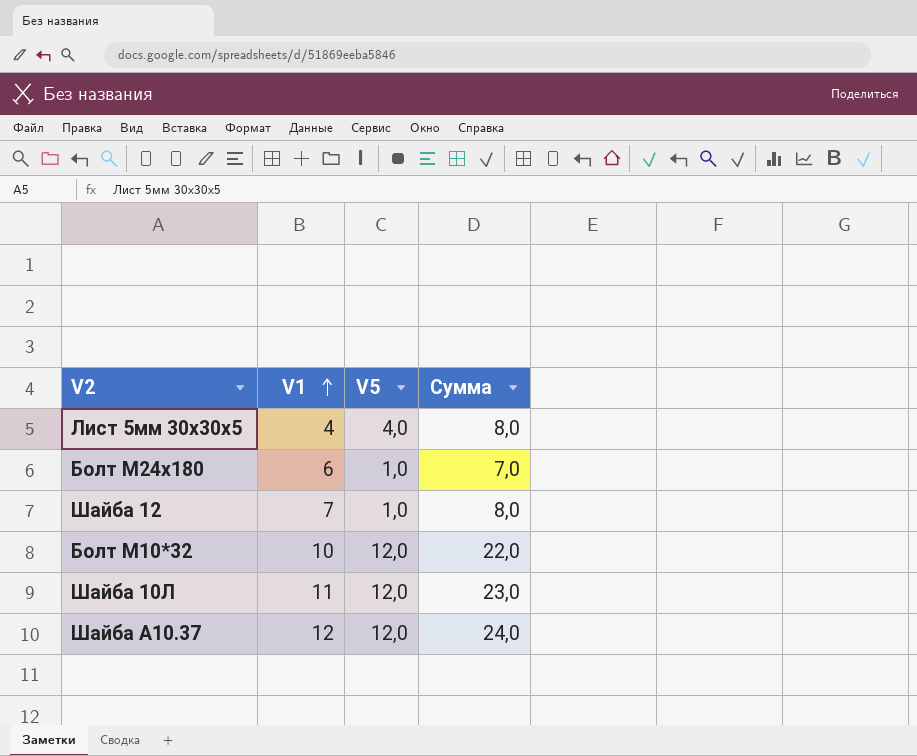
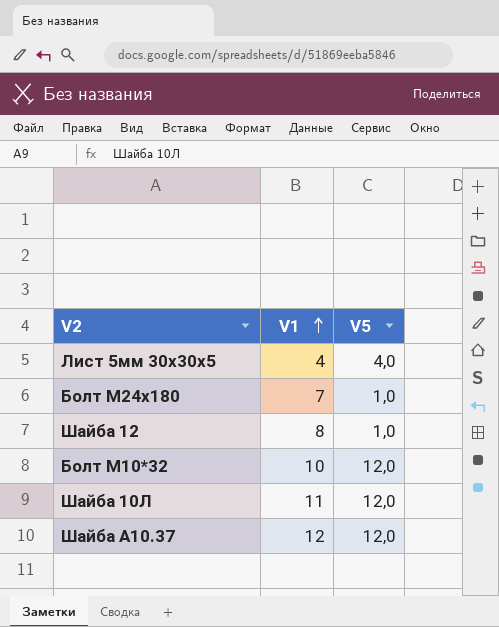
column Сумма | formula: [V1] + [V5] -> none
Болт М24х180 | V1: 6 -> 7
Шайба 12 | V1: 7 -> 8

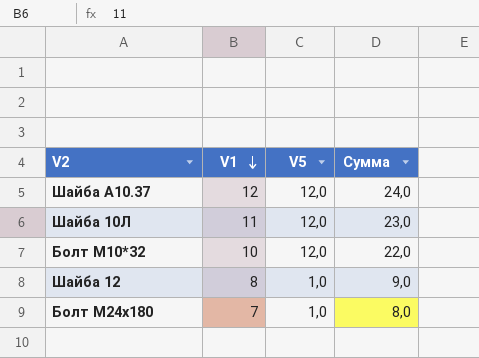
row order: V1 ascending -> V1 descending
column Сумма | formula: none -> [V1] + [V5]
row Лист 5мм 30х30х5: 4 | 4,0 -> none

